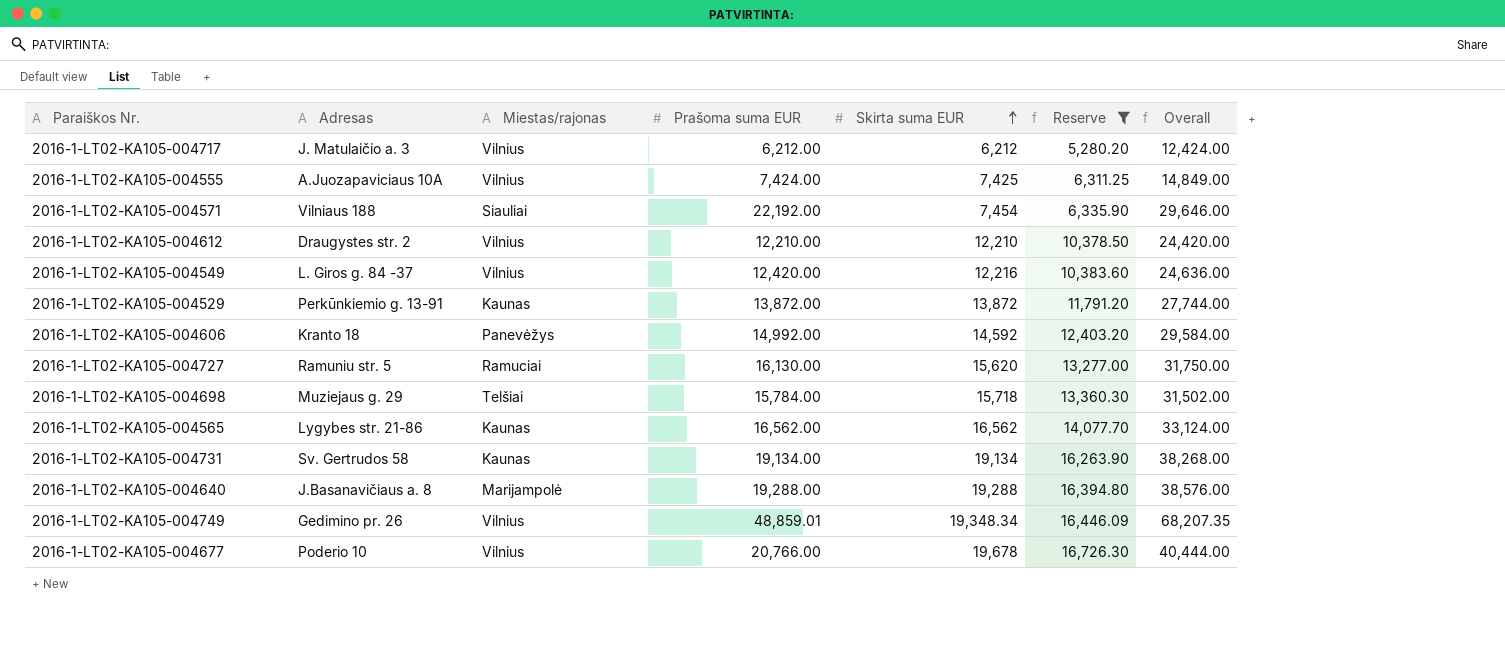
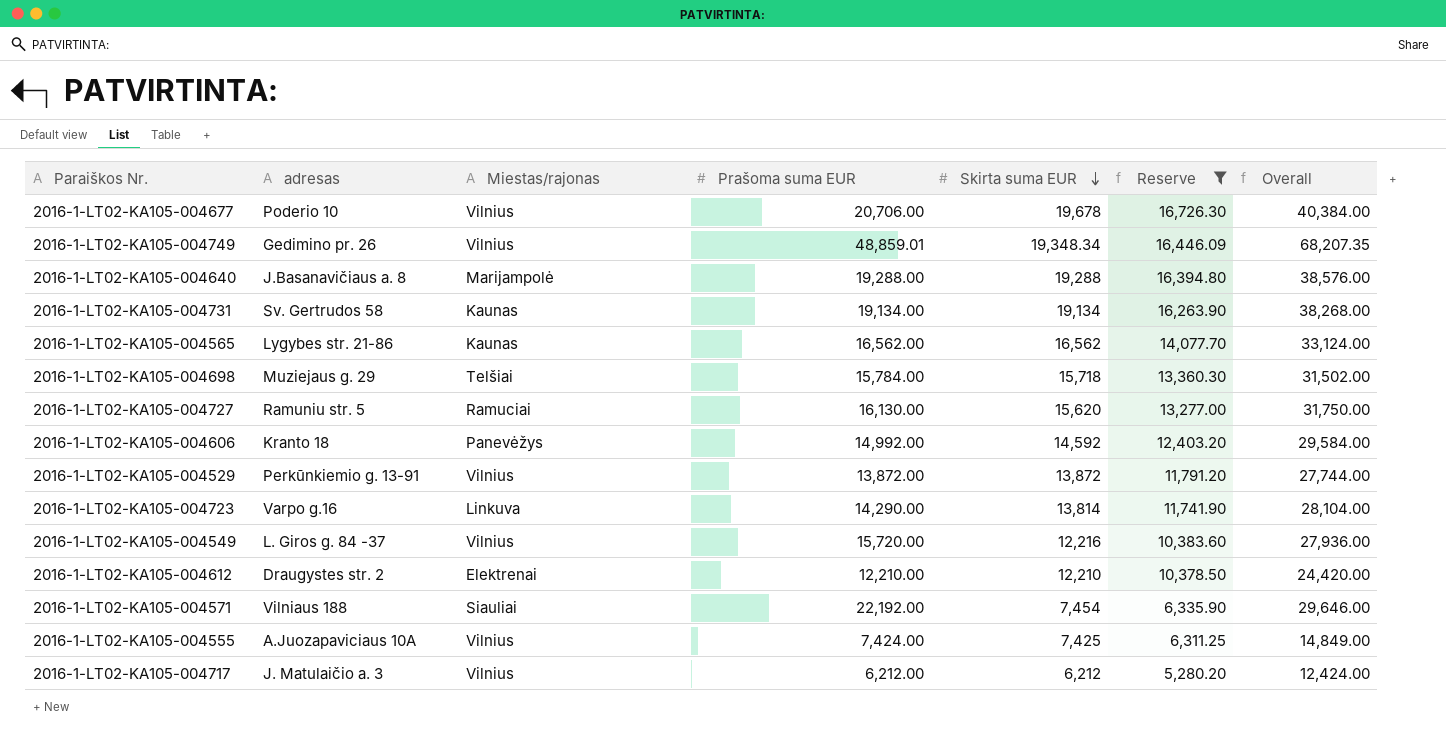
row order: Skirta suma EUR ascending -> Skirta suma EUR descending
column name: Adresas -> adresas
2016-1-LT02-KA105-004677 | Prašoma suma EUR: 20,766.00 -> 20,706.00
2016-1-LT02-KA105-004677 | Overall: 40,444.00 -> 40,384.00
2016-1-LT02-KA105-004529 | Miestas/rajonas: Kaunas -> Vilnius
row 2016-1-LT02-KA105-004723: none -> Varpo g.16 | Linkuva | 14,290.00 | 13,814 | 11,741.90 | 28,104.00
2016-1-LT02-KA105-004549 | Prašoma suma EUR: 12,420.00 -> 15,720.00
2016-1-LT02-KA105-004549 | Overall: 24,636.00 -> 27,936.00
2016-1-LT02-KA105-004612 | Miestas/rajonas: Vilnius -> Elektrenai

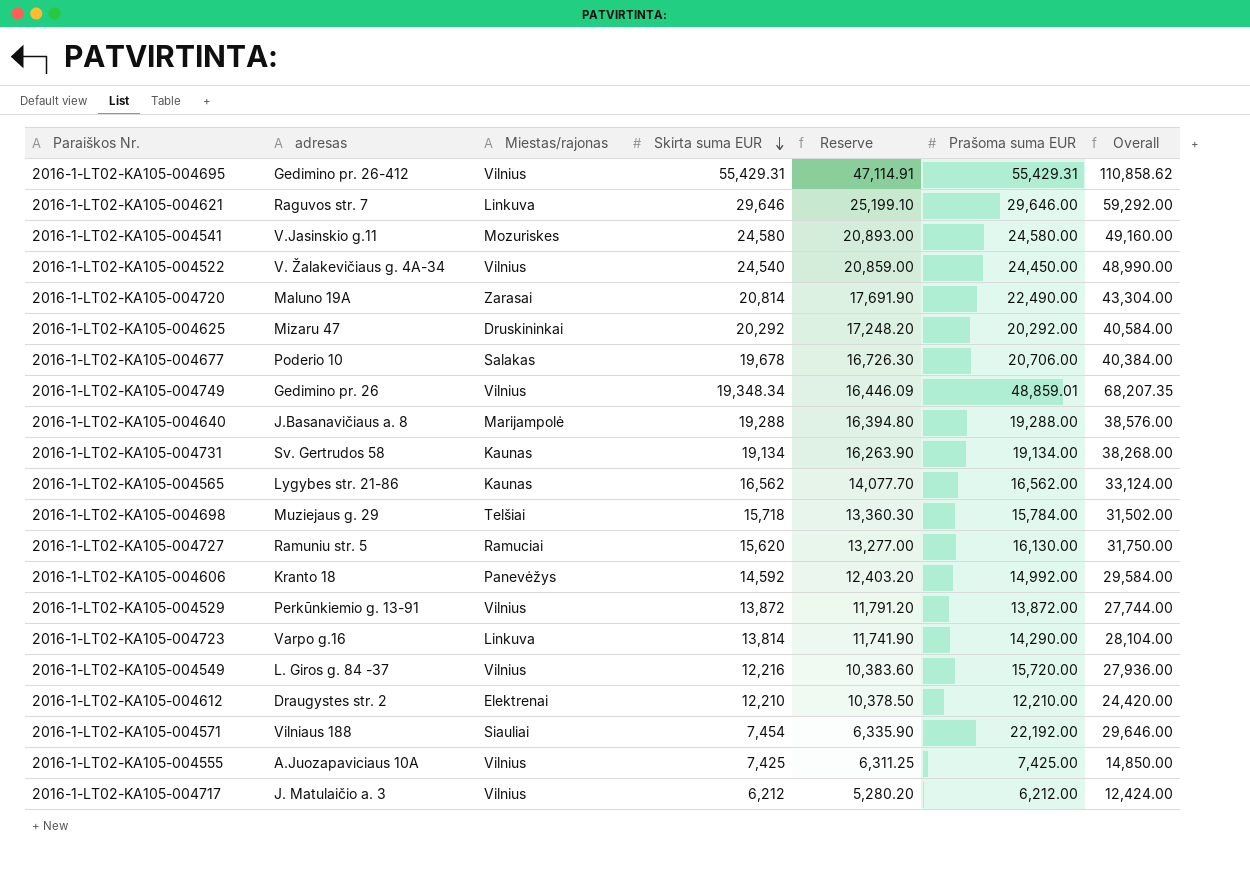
filter: Reserve <= 16,726.30 -> none
column Prašoma suma EUR | position: 4 -> 6
2016-1-LT02-KA105-004677 | Miestas/rajonas: Vilnius -> Salakas
2016-1-LT02-KA105-004555 | Prašoma suma EUR: 7,424.00 -> 7,425.00
2016-1-LT02-KA105-004555 | Overall: 14,849.00 -> 14,850.00

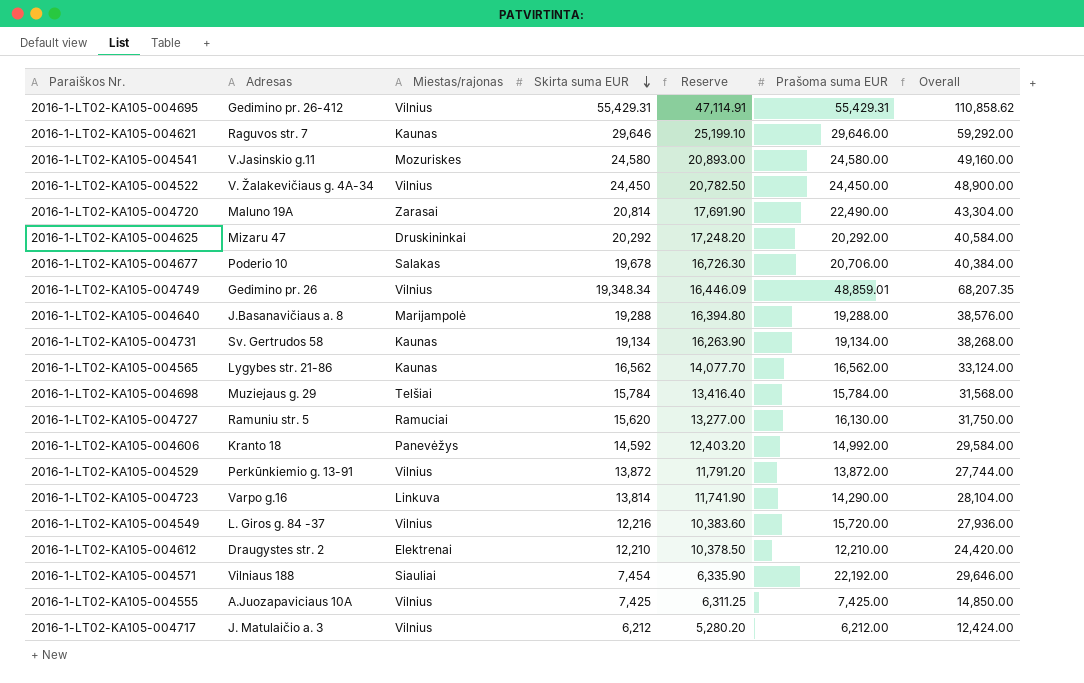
column name: adresas -> Adresas
2016-1-LT02-KA105-004621 | Miestas/rajonas: Linkuva -> Kaunas
2016-1-LT02-KA105-004522 | Skirta suma EUR: 24,540 -> 24,450
2016-1-LT02-KA105-004522 | Reserve: 20,859.00 -> 20,782.50
2016-1-LT02-KA105-004522 | Overall: 48,990.00 -> 48,900.00
2016-1-LT02-KA105-004698 | Skirta suma EUR: 15,718 -> 15,784
2016-1-LT02-KA105-004698 | Reserve: 13,360.30 -> 13,416.40
2016-1-LT02-KA105-004698 | Overall: 31,502.00 -> 31,568.00

